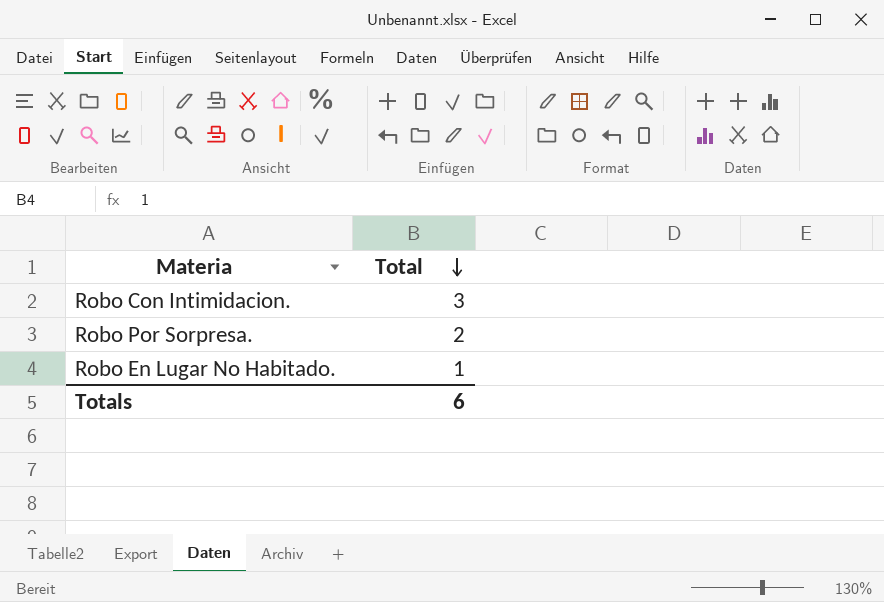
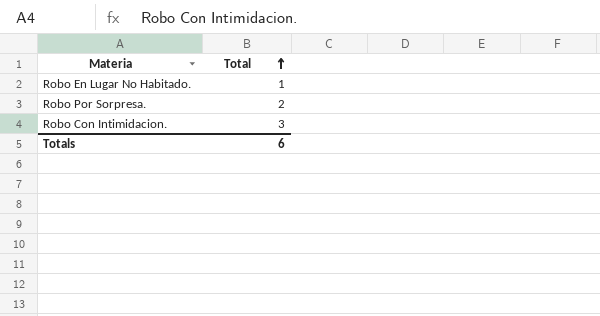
row order: Total descending -> Total ascending

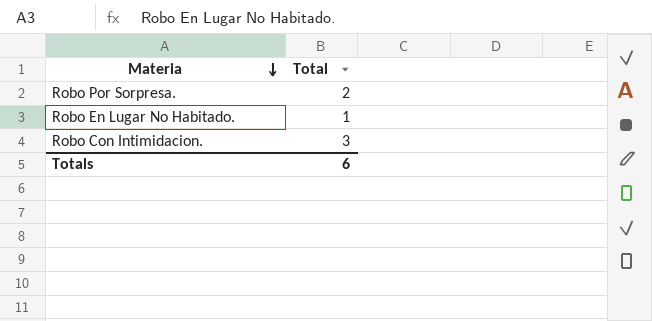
row order: Total ascending -> Materia descending

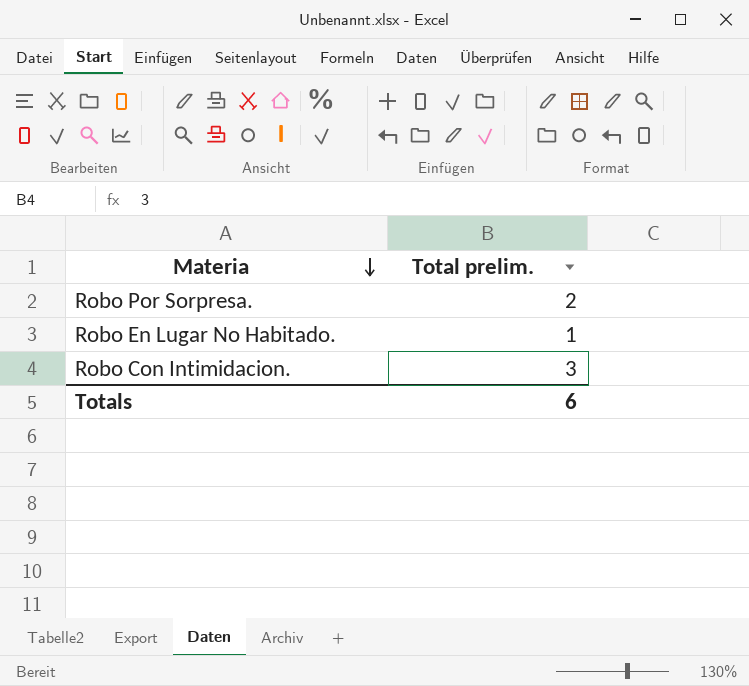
column name: Total -> Total prelim.

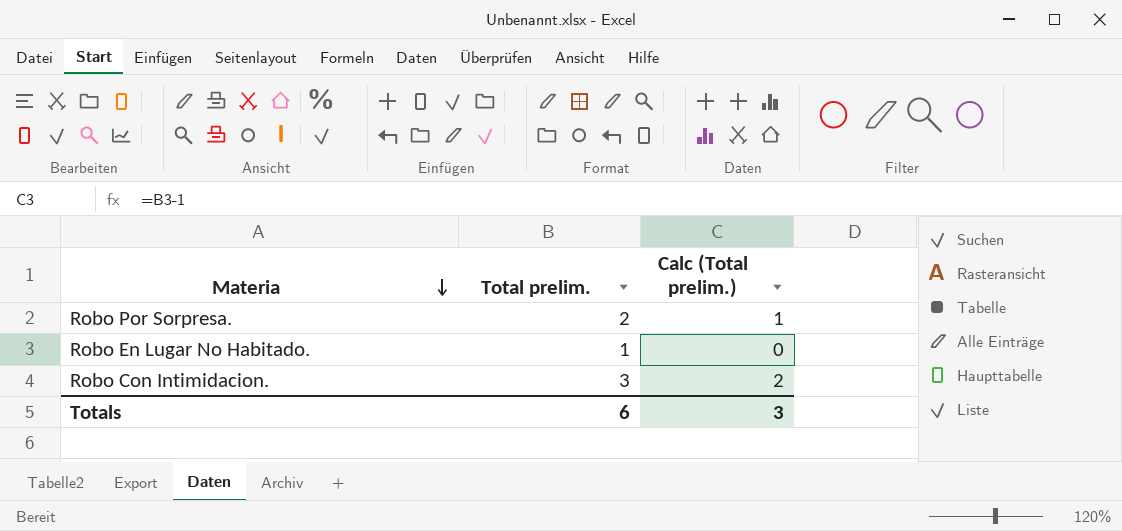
column Calc (Total prelim.) | formula: none -> [Total prelim.] - 1

